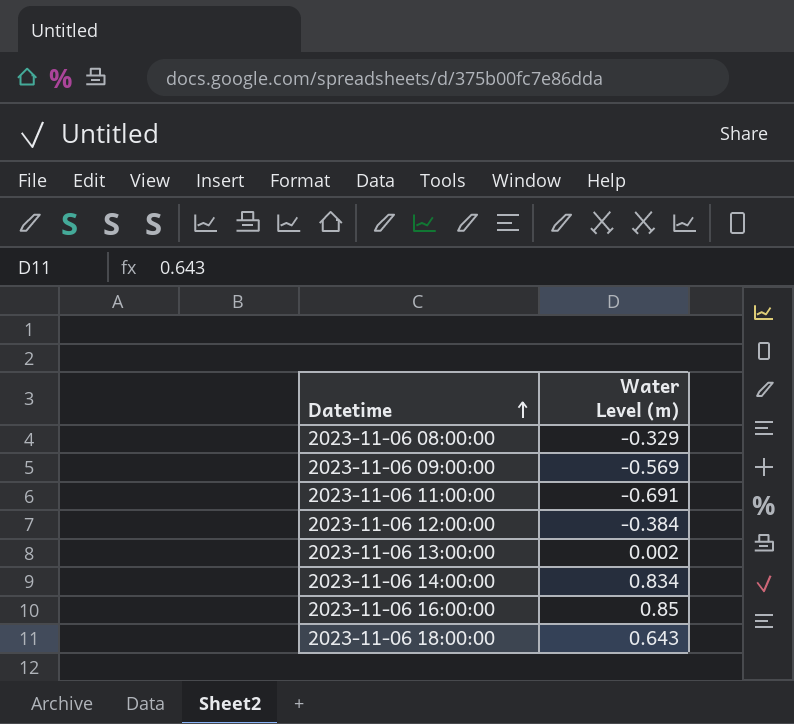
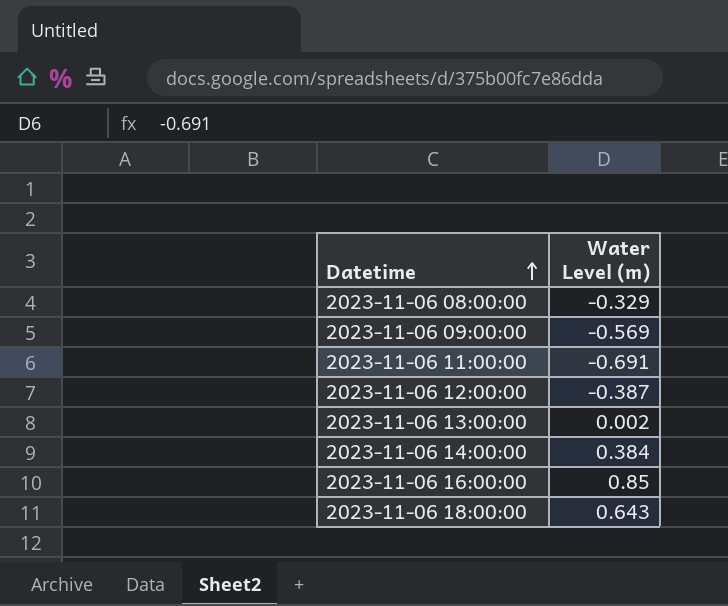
2023-11-06 12:00:00 | Water Level (m): -0.384 -> -0.387
2023-11-06 14:00:00 | Water Level (m): 0.834 -> 0.384

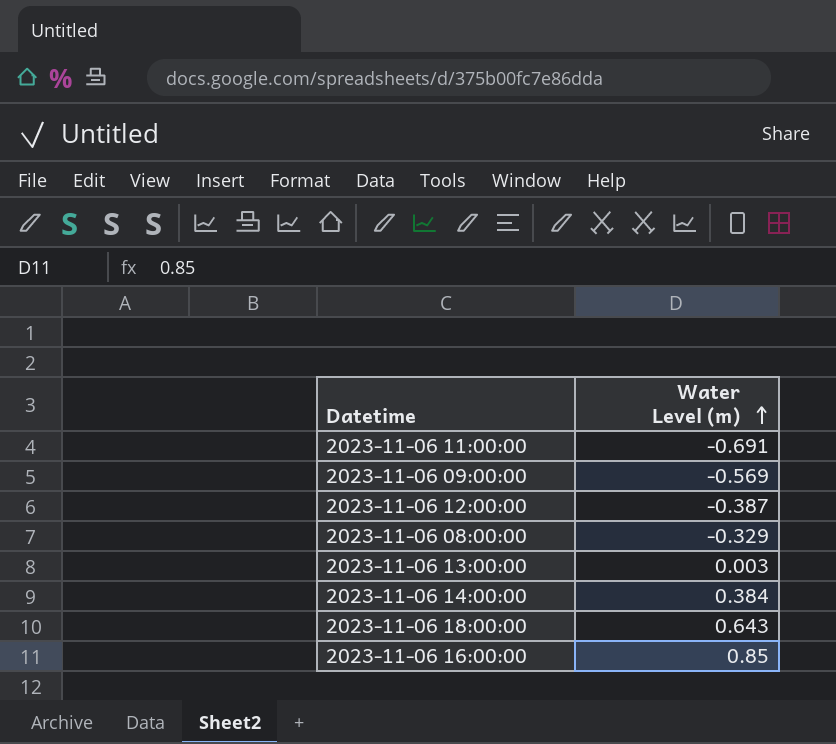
row order: Datetime ascending -> Water Level (m) ascending
2023-11-06 13:00:00 | Water Level (m): 0.002 -> 0.003

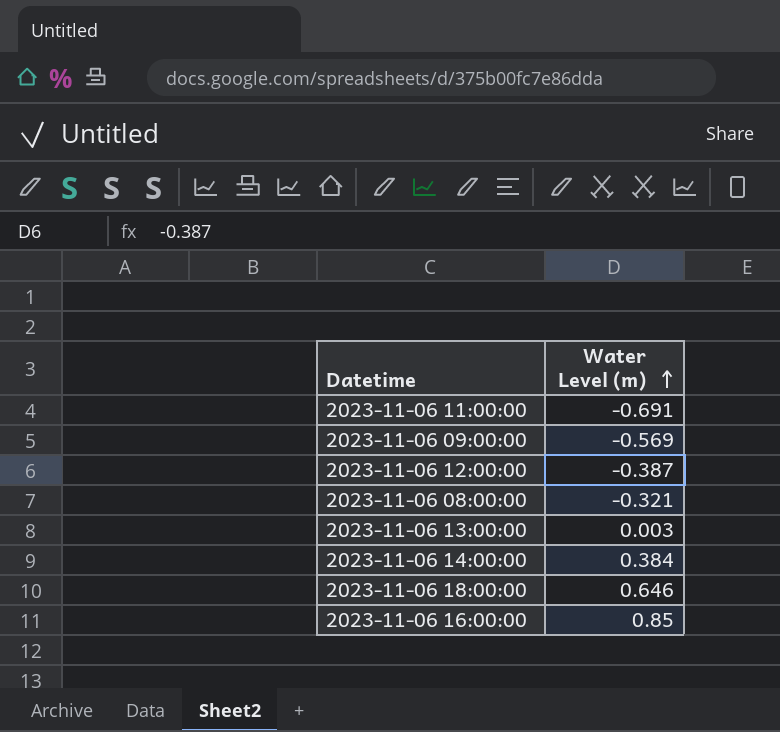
2023-11-06 08:00:00 | Water Level (m): -0.329 -> -0.321
2023-11-06 18:00:00 | Water Level (m): 0.643 -> 0.646

